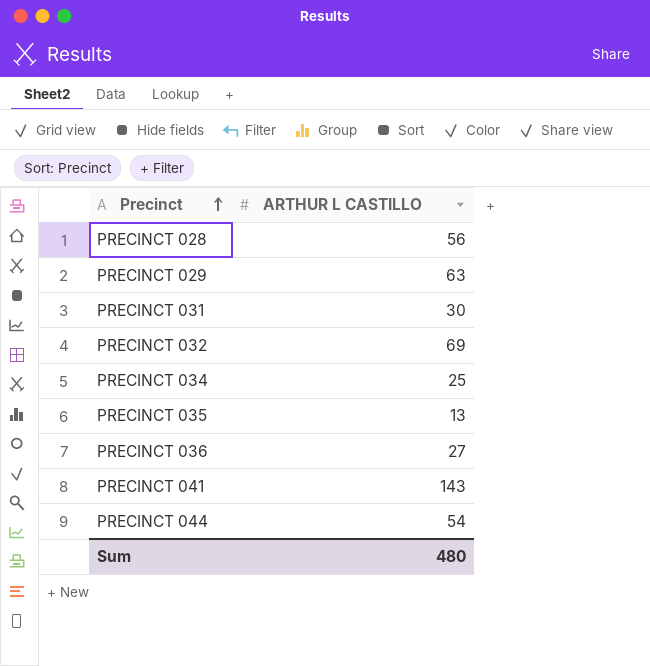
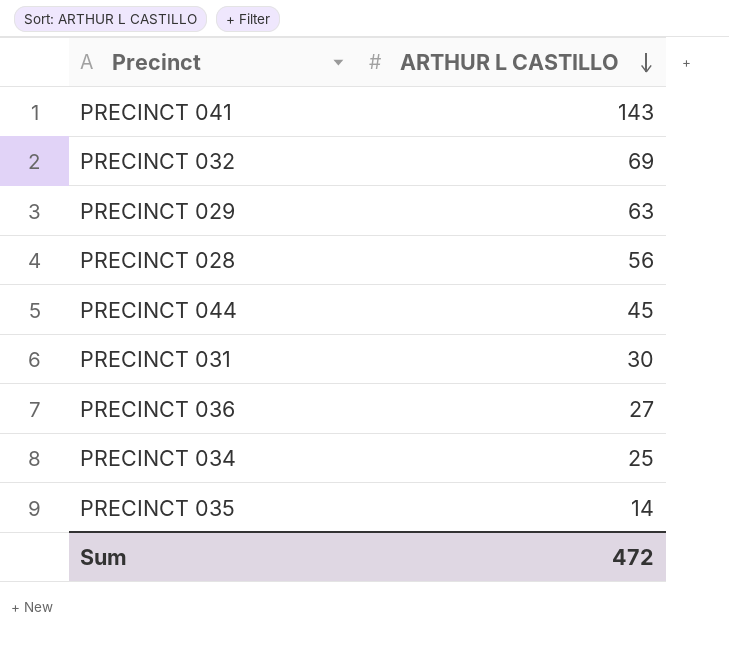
row order: Precinct ascending -> ARTHUR L CASTILLO descending
PRECINCT 044 | ARTHUR L CASTILLO: 54 -> 45
PRECINCT 035 | ARTHUR L CASTILLO: 13 -> 14
Sum | ARTHUR L CASTILLO: 480 -> 472

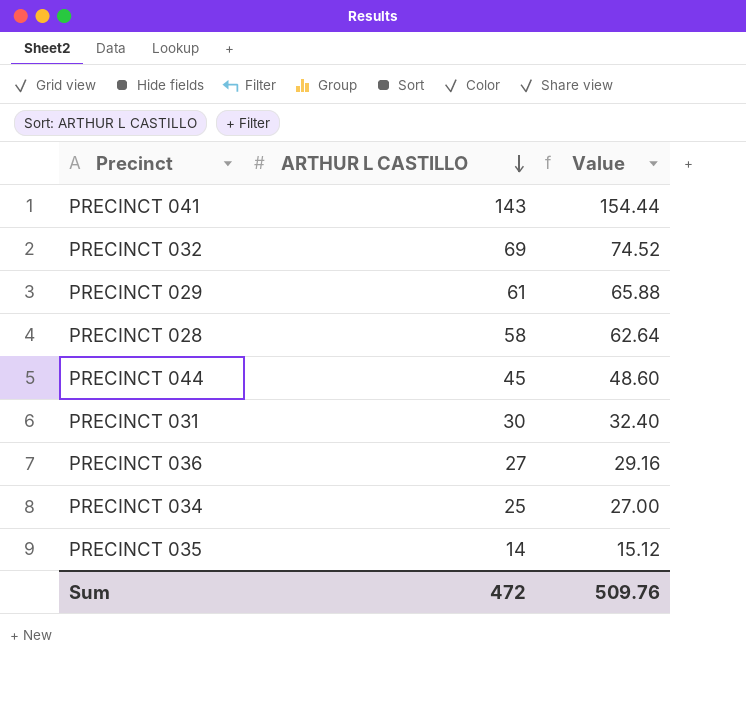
column Value | formula: none -> [ARTHUR L CASTILLO] * 1.08
PRECINCT 029 | ARTHUR L CASTILLO: 63 -> 61
PRECINCT 028 | ARTHUR L CASTILLO: 56 -> 58

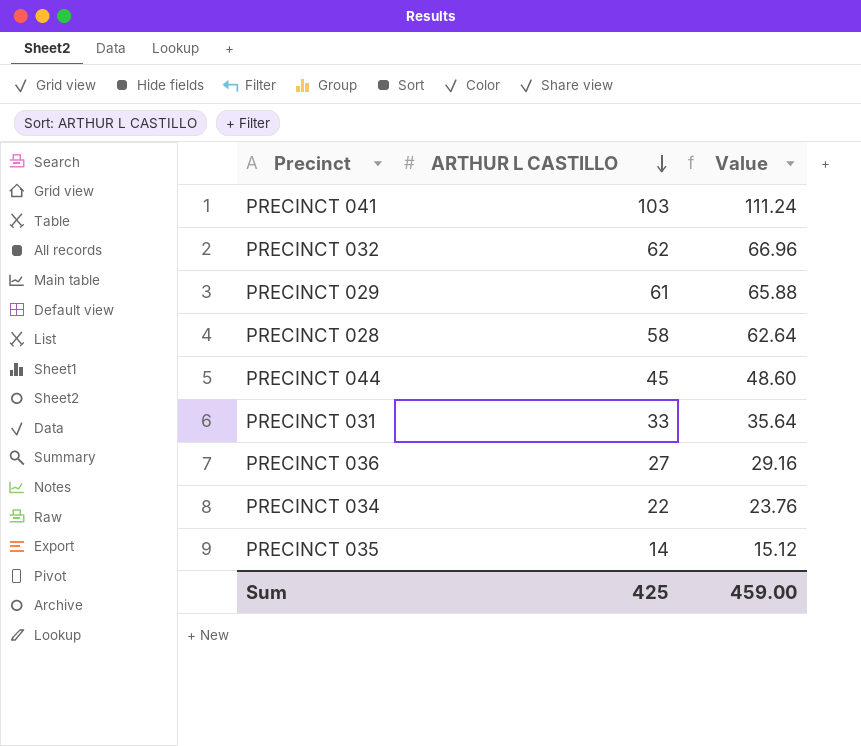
PRECINCT 041 | ARTHUR L CASTILLO: 143 -> 103
PRECINCT 041 | Value: 154.44 -> 111.24
PRECINCT 032 | ARTHUR L CASTILLO: 69 -> 62
PRECINCT 032 | Value: 74.52 -> 66.96
PRECINCT 031 | ARTHUR L CASTILLO: 30 -> 33
PRECINCT 031 | Value: 32.40 -> 35.64
PRECINCT 034 | ARTHUR L CASTILLO: 25 -> 22
PRECINCT 034 | Value: 27.00 -> 23.76
Sum | ARTHUR L CASTILLO: 472 -> 425
Sum | Value: 509.76 -> 459.00

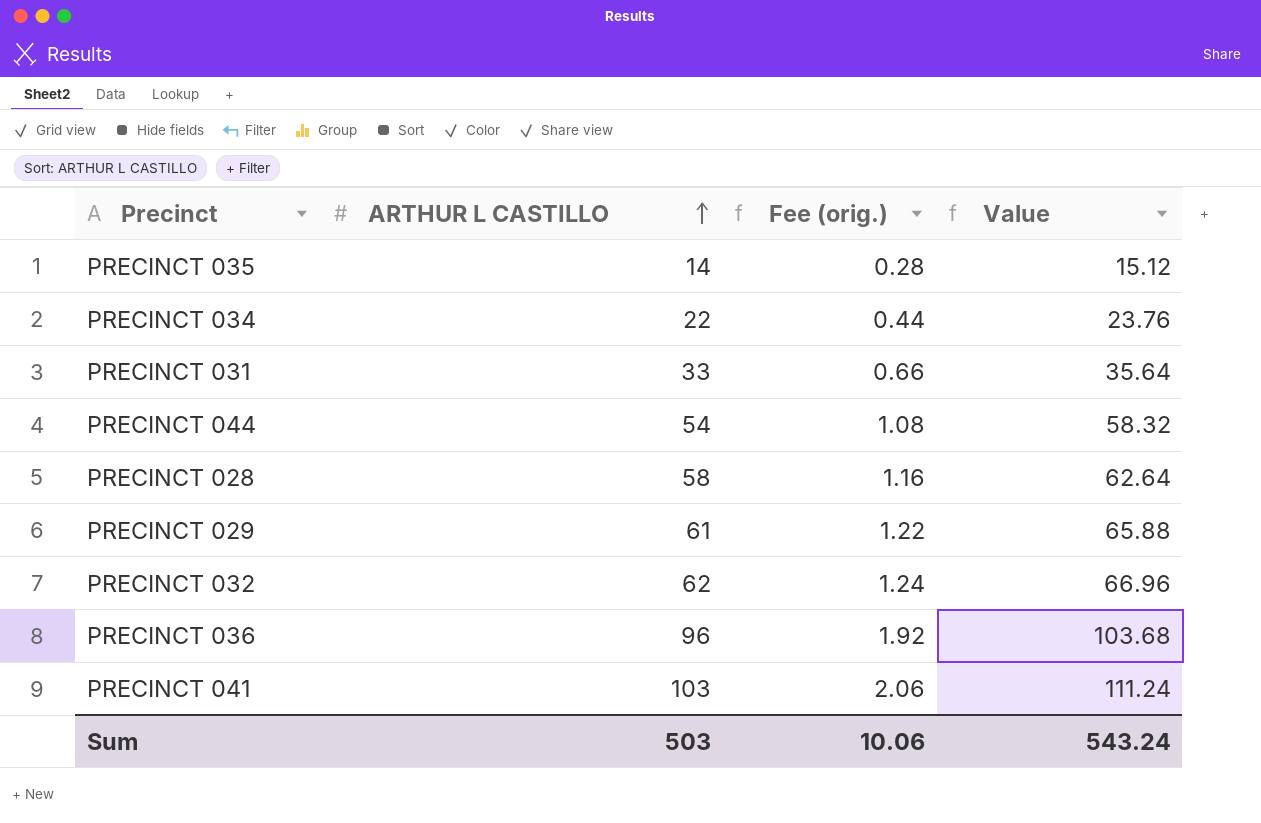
row order: ARTHUR L CASTILLO descending -> ARTHUR L CASTILLO ascending
column Fee (orig.) | formula: none -> [ARTHUR L CASTILLO] * 0.02
PRECINCT 044 | ARTHUR L CASTILLO: 45 -> 54
PRECINCT 044 | Value: 48.60 -> 58.32
PRECINCT 036 | ARTHUR L CASTILLO: 27 -> 96
PRECINCT 036 | Value: 29.16 -> 103.68
Sum | ARTHUR L CASTILLO: 425 -> 503
Sum | Value: 459.00 -> 543.24

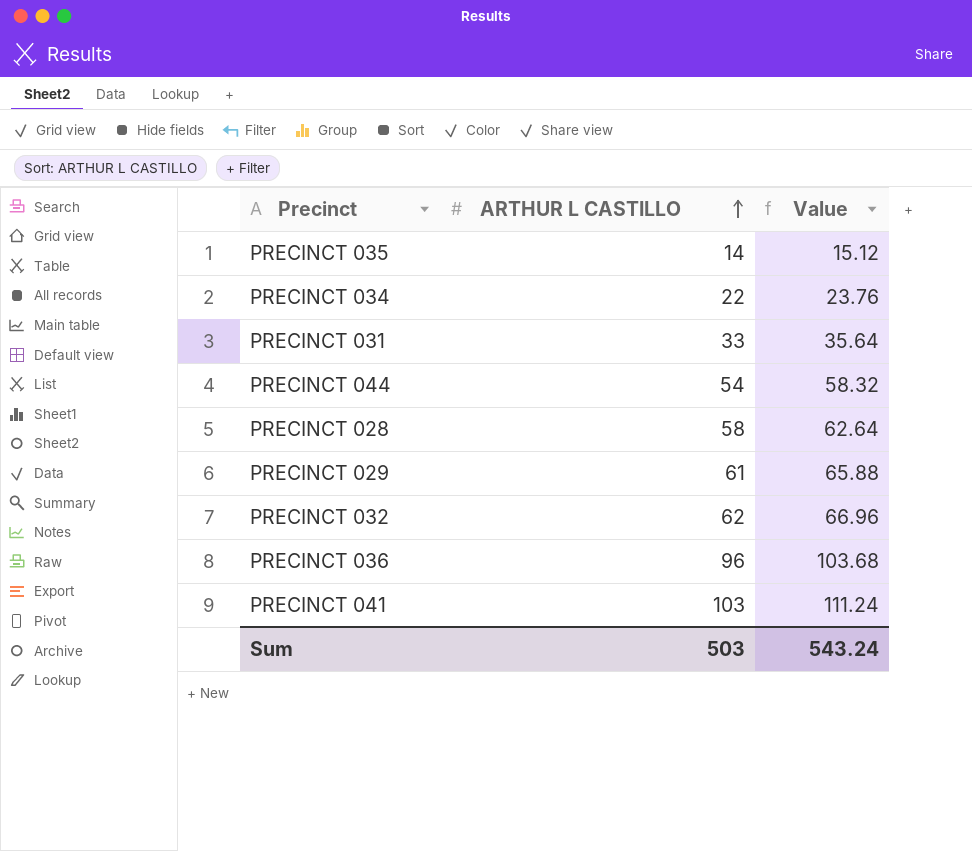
column Fee (orig.) | formula: [ARTHUR L CASTILLO] * 0.02 -> none

